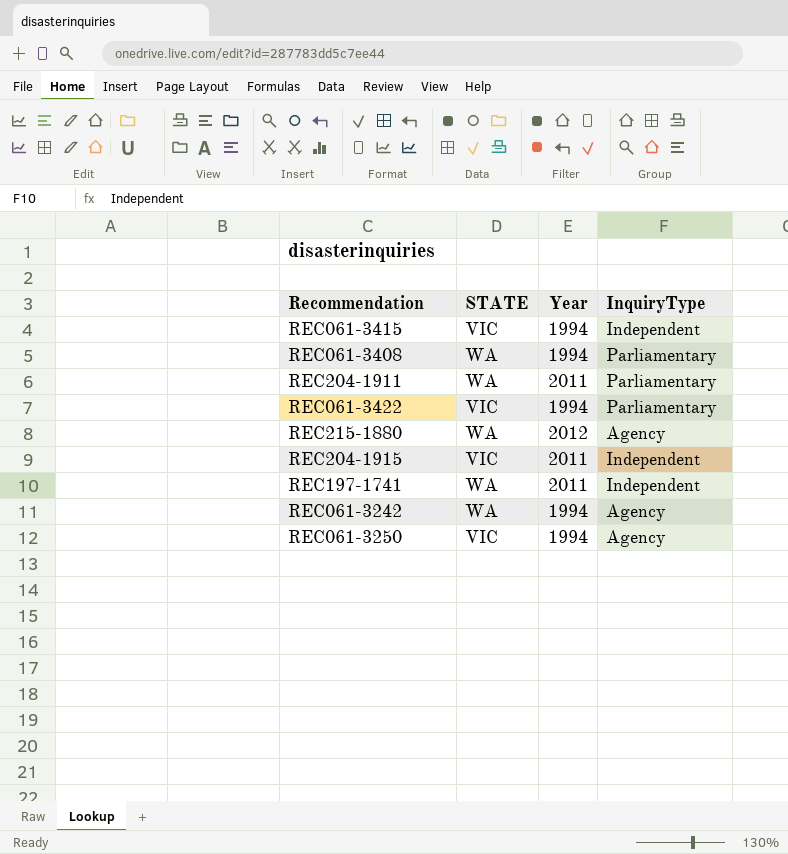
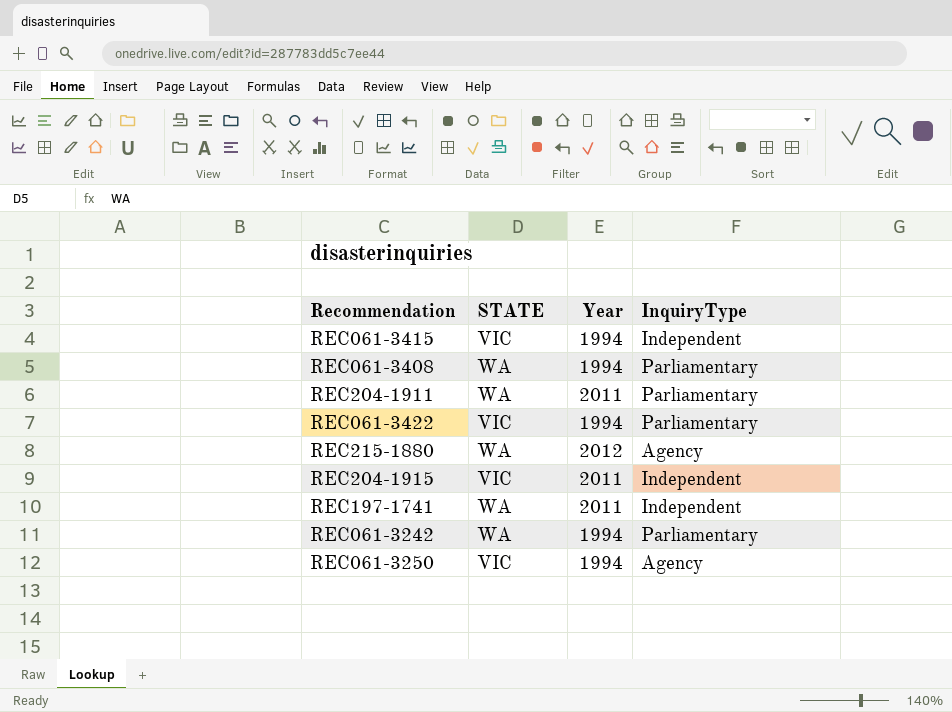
REC061-3242 | InquiryType: Agency -> Parliamentary

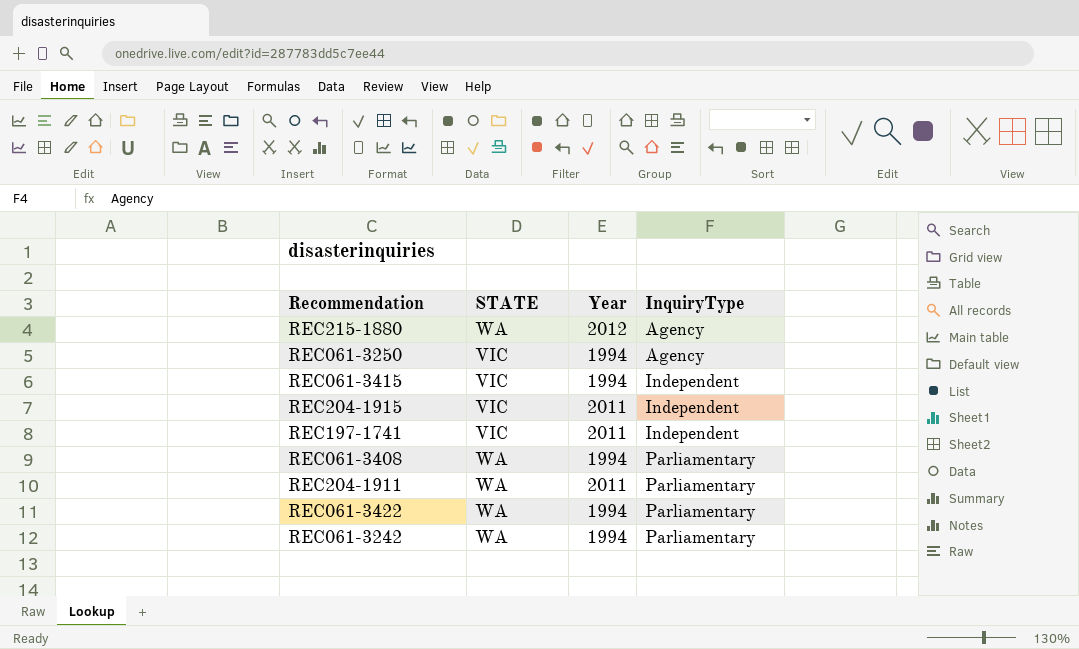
row order: none -> InquiryType ascending
REC197-1741 | STATE: WA -> VIC
REC061-3422 | STATE: VIC -> WA

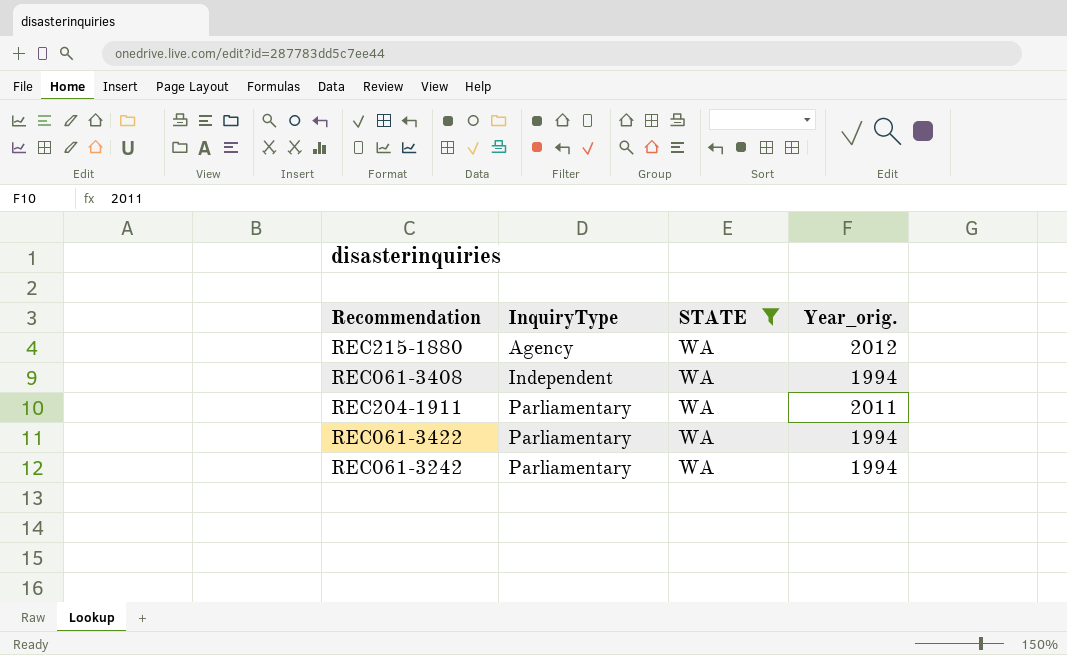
filter: none -> STATE = WA
column InquiryType | position: 4 -> 2
column name: Year -> Year_orig.
REC061-3408 | InquiryType: Parliamentary -> Independent

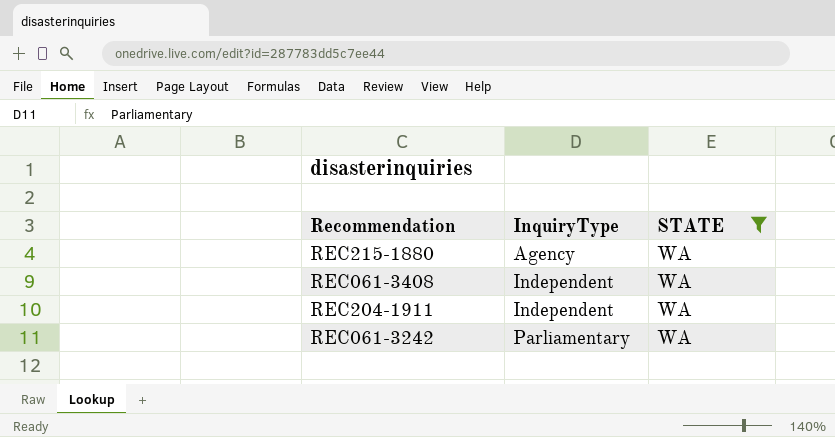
column Year_orig. | position: 4 -> none
row REC061-3422: Parliamentary | WA | 1994 -> none
REC204-1911 | InquiryType: Parliamentary -> Independent

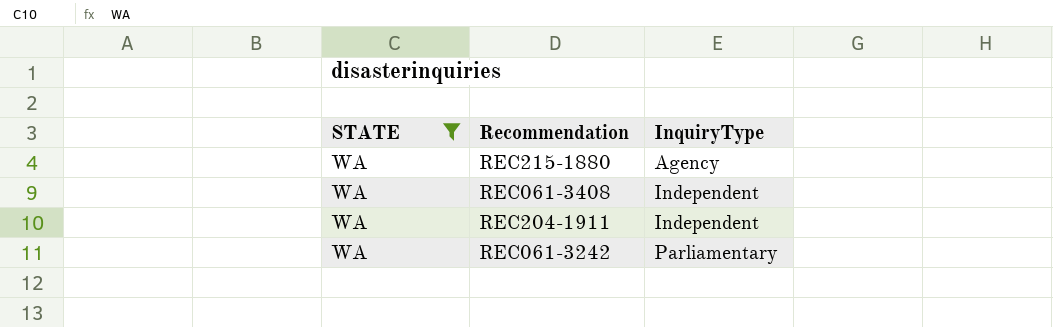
column STATE | position: 3 -> 1

